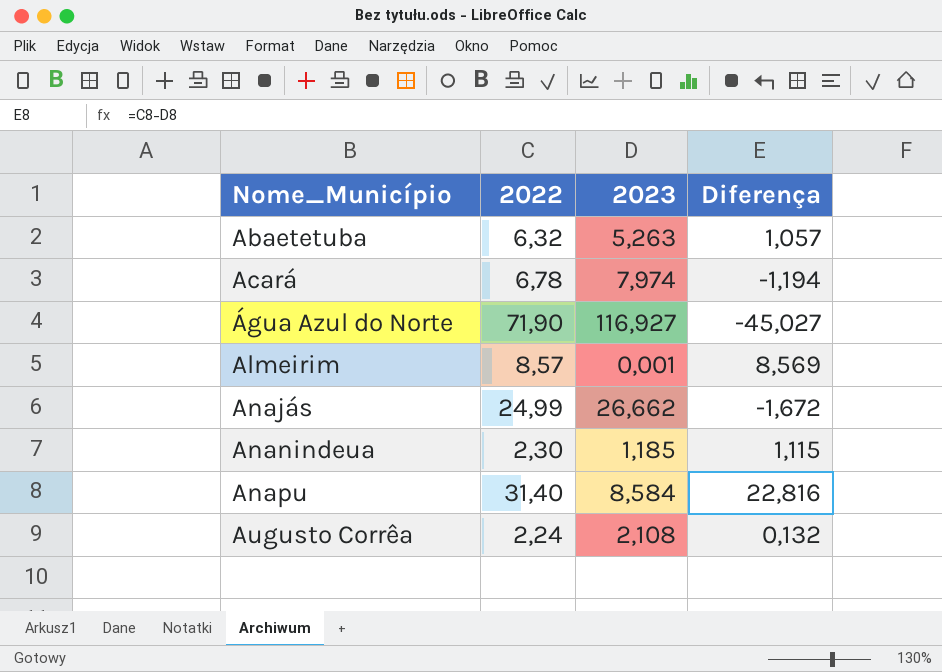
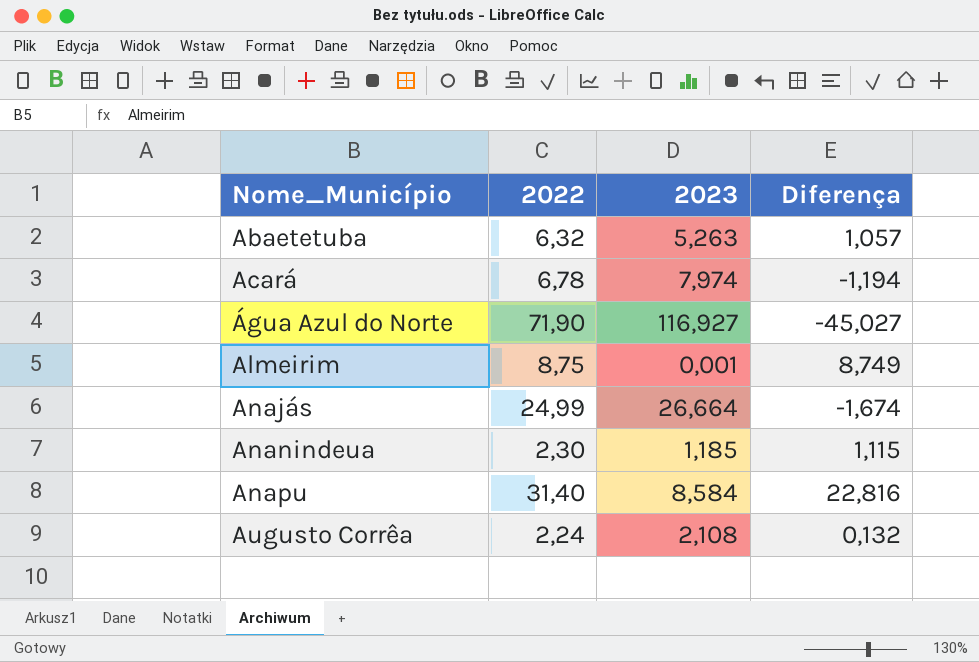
Almeirim | 2022: 8,57 -> 8,75
Almeirim | Diferença: 8,569 -> 8,749
Anajás | 2023: 26,662 -> 26,664
Anajás | Diferença: -1,672 -> -1,674

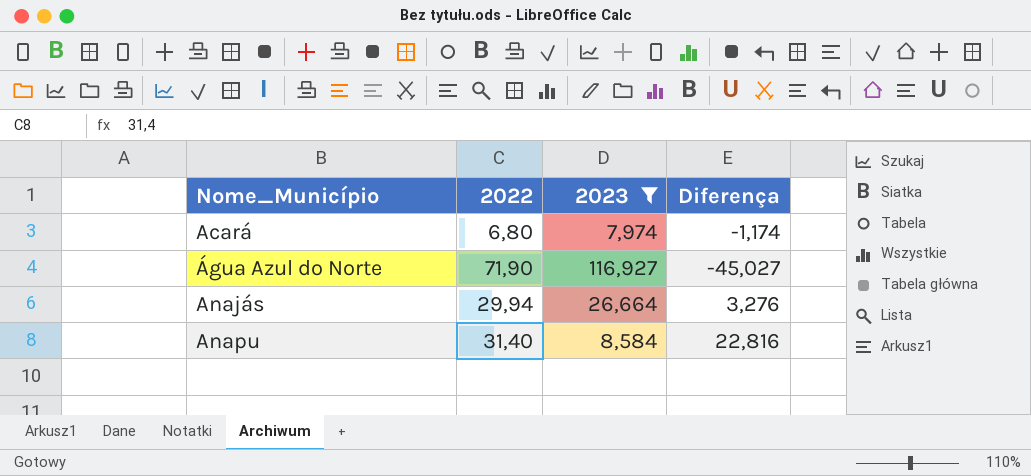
filter: none -> 2023 >= 7,974
Acará | 2022: 6,78 -> 6,80
Acará | Diferença: -1,194 -> -1,174
Anajás | 2022: 24,99 -> 29,94
Anajás | Diferença: -1,674 -> 3,276

